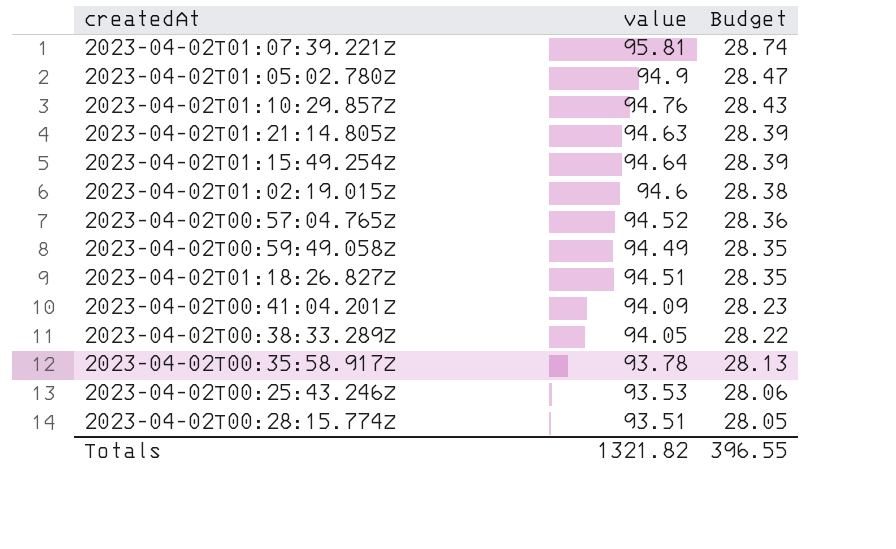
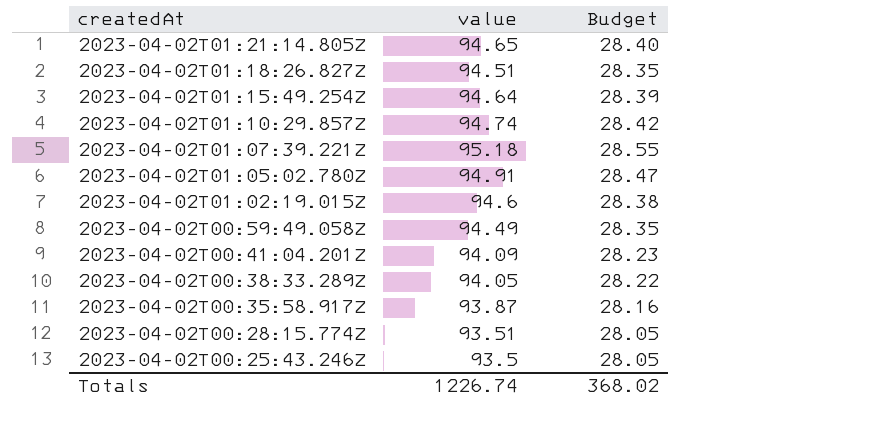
row order: Budget descending -> createdAt descending
row 2023-04-02T00:57:04.765Z: 94.52 | 28.36 -> none
2023-04-02T01:21:14.805Z | value: 94.63 -> 94.65
2023-04-02T01:21:14.805Z | Budget: 28.39 -> 28.40
2023-04-02T01:10:29.857Z | value: 94.76 -> 94.74
2023-04-02T01:10:29.857Z | Budget: 28.43 -> 28.42
2023-04-02T01:07:39.221Z | value: 95.81 -> 95.18
2023-04-02T01:07:39.221Z | Budget: 28.74 -> 28.55
2023-04-02T01:05:02.780Z | value: 94.9 -> 94.91
2023-04-02T00:35:58.917Z | value: 93.78 -> 93.87
2023-04-02T00:35:58.917Z | Budget: 28.13 -> 28.16
2023-04-02T00:25:43.246Z | value: 93.53 -> 93.5
2023-04-02T00:25:43.246Z | Budget: 28.06 -> 28.05
Totals | value: 1321.82 -> 1226.74
Totals | Budget: 396.55 -> 368.02

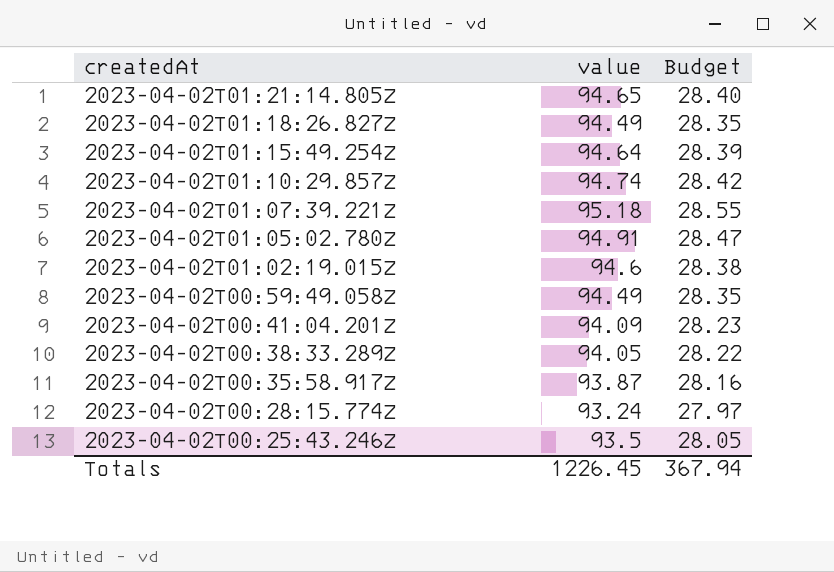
2023-04-02T01:18:26.827Z | value: 94.51 -> 94.49
2023-04-02T00:28:15.774Z | value: 93.51 -> 93.24
2023-04-02T00:28:15.774Z | Budget: 28.05 -> 27.97
Totals | value: 1226.74 -> 1226.45
Totals | Budget: 368.02 -> 367.94

